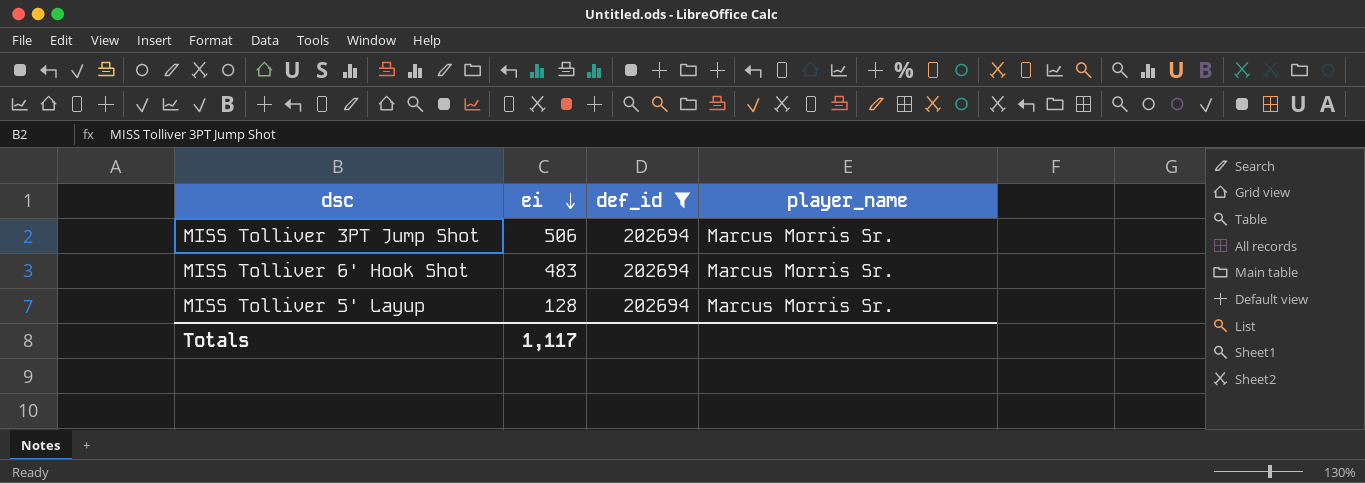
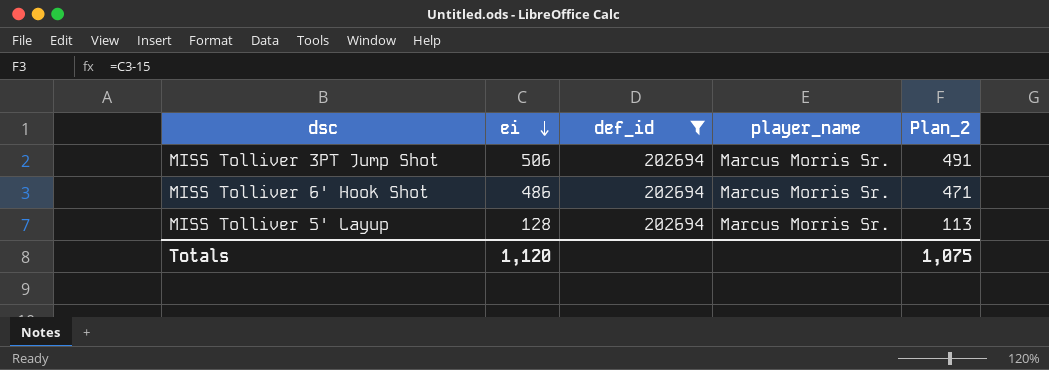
column Plan_2 | formula: none -> [ei] - 15
MISS Tolliver 6' Hook Shot | ei: 483 -> 486
Totals | ei: 1,117 -> 1,120

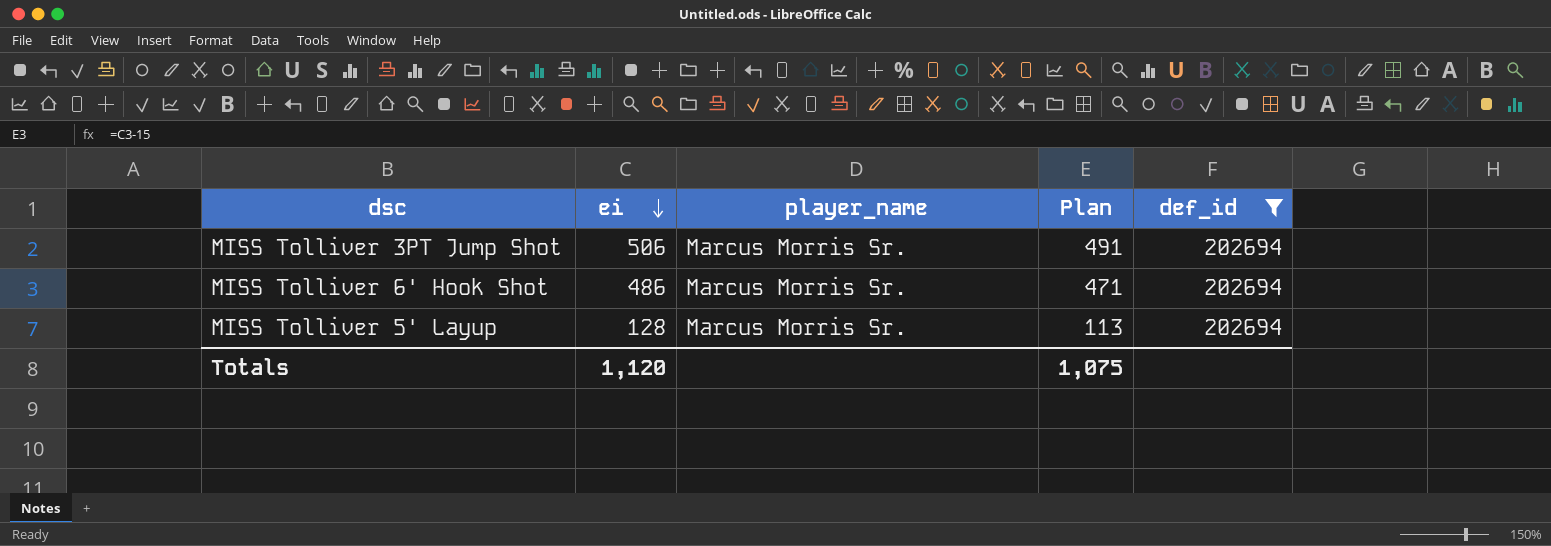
column name: Plan_2 -> Plan
column def_id | position: 3 -> 5

